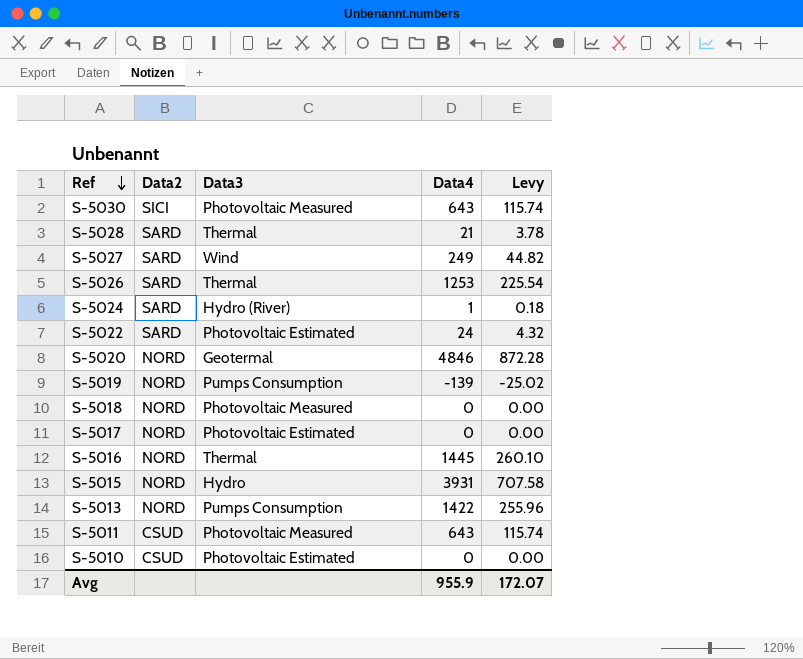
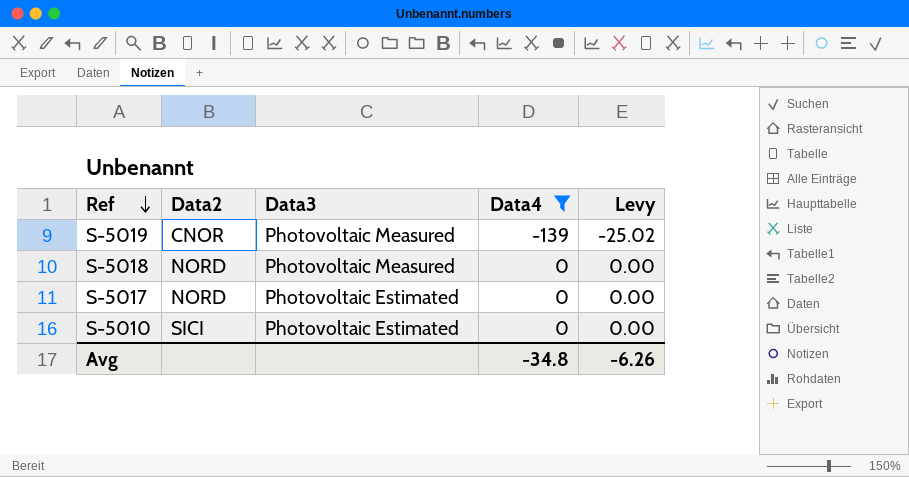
filter: none -> Data4 <= 0
S-5019 | Data2: NORD -> CNOR
S-5019 | Data3: Pumps Consumption -> Photovoltaic Measured
S-5010 | Data2: CSUD -> SICI
Avg | Data4: 955.9 -> -34.8
Avg | Levy: 172.07 -> -6.26

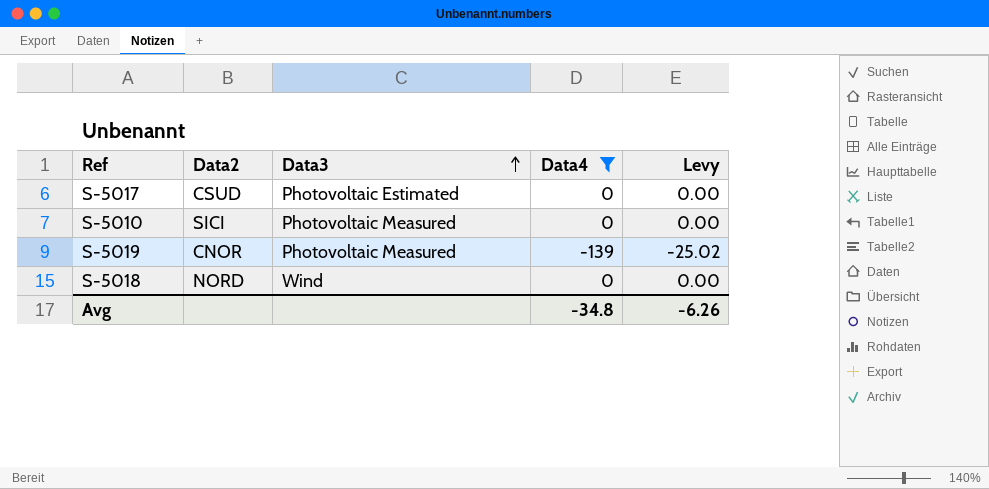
row order: Ref descending -> Data3 ascending
S-5017 | Data2: NORD -> CSUD
S-5010 | Data3: Photovoltaic Estimated -> Photovoltaic Measured
S-5018 | Data3: Photovoltaic Measured -> Wind

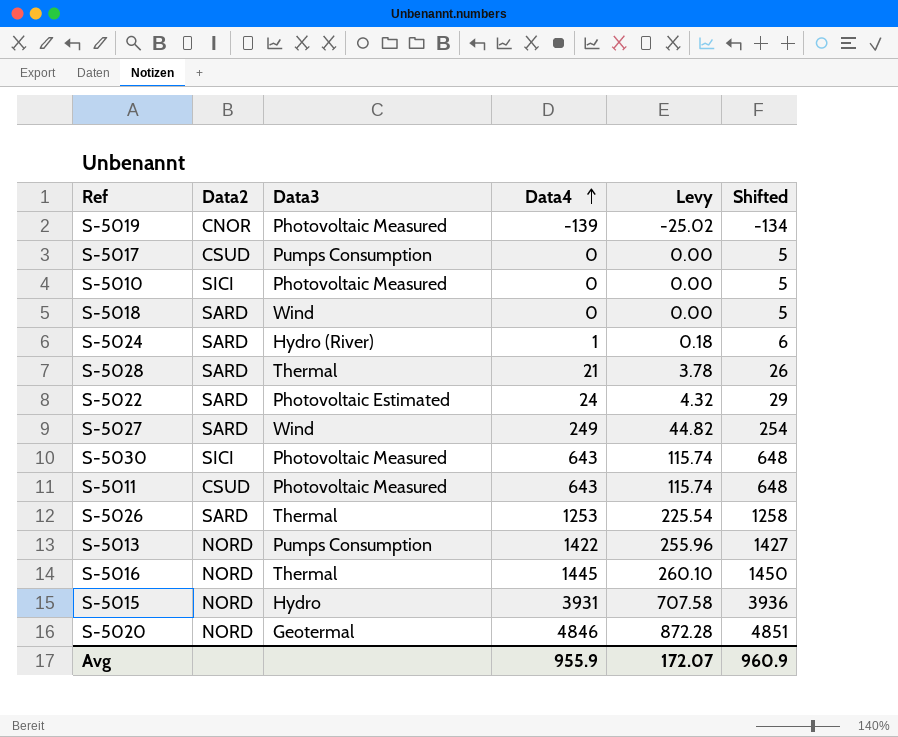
filter: Data4 <= 0 -> none
row order: Data3 ascending -> Data4 ascending
column Shifted | formula: none -> [Data4] + 5
S-5017 | Data3: Photovoltaic Estimated -> Pumps Consumption
S-5018 | Data2: NORD -> SARD
Avg | Data4: -34.8 -> 955.9
Avg | Levy: -6.26 -> 172.07

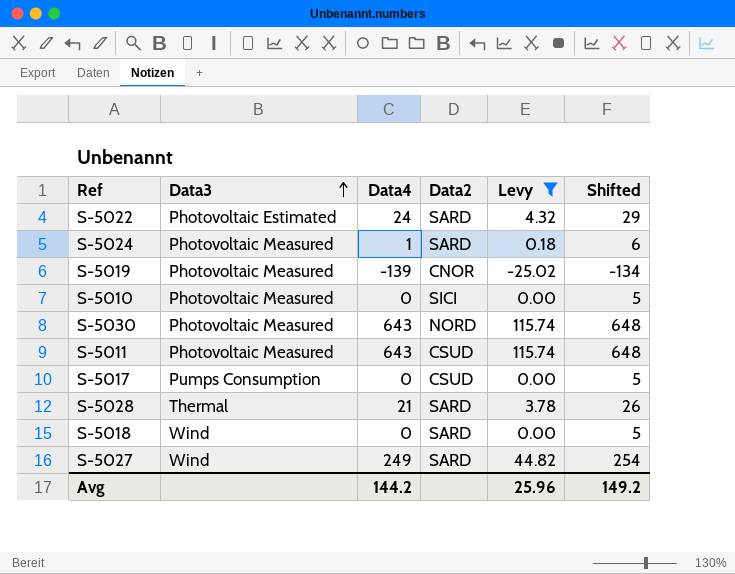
filter: none -> Levy <= 115.74
row order: Data4 ascending -> Data3 ascending
column Data2 | position: 2 -> 4
S-5024 | Data3: Hydro (River) -> Photovoltaic Measured
S-5030 | Data2: SICI -> NORD
Avg | Data4: 955.9 -> 144.2
Avg | Levy: 172.07 -> 25.96
Avg | Shifted: 960.9 -> 149.2

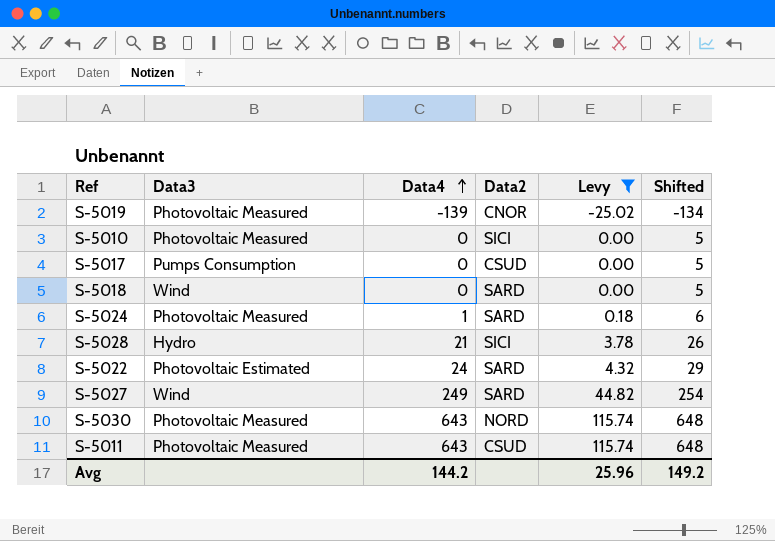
row order: Data3 ascending -> Data4 ascending
S-5028 | Data3: Thermal -> Hydro
S-5028 | Data2: SARD -> SICI

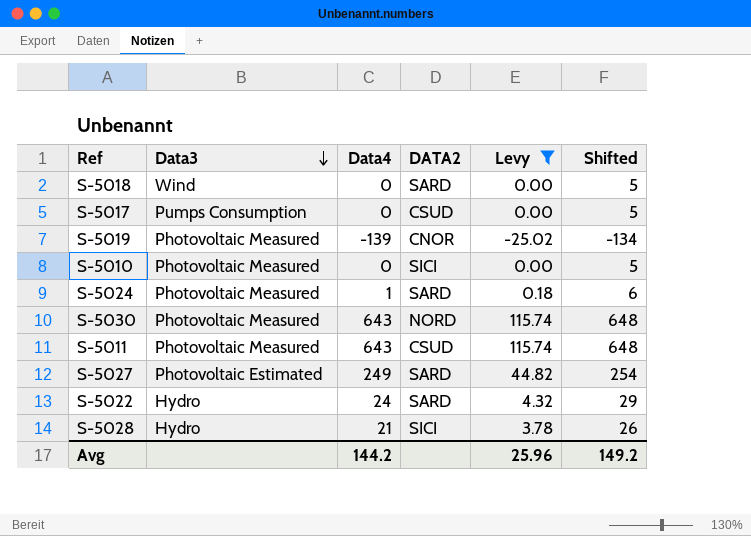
row order: Data4 ascending -> Data3 descending
column name: Data2 -> DATA2
S-5027 | Data3: Wind -> Photovoltaic Estimated
S-5022 | Data3: Photovoltaic Estimated -> Hydro

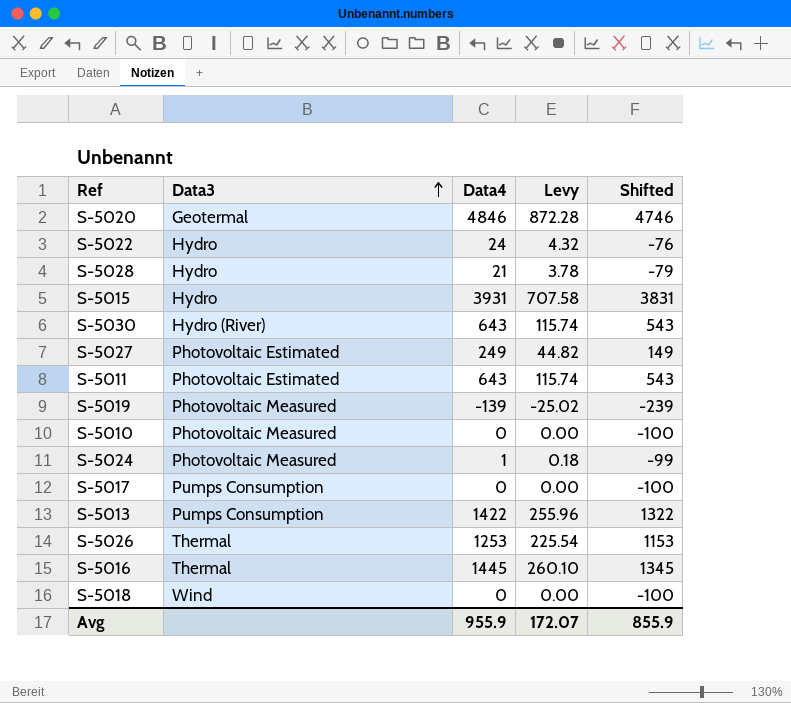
filter: Levy <= 115.74 -> none
row order: Data3 descending -> Data3 ascending
column DATA2 | position: 4 -> none
column Shifted | formula: [Data4] + 5 -> [Data4] - 100
S-5030 | Data3: Photovoltaic Measured -> Hydro (River)
S-5011 | Data3: Photovoltaic Measured -> Photovoltaic Estimated
Avg | Data4: 144.2 -> 955.9
Avg | Levy: 25.96 -> 172.07
Avg | Shifted: 149.2 -> 855.9

